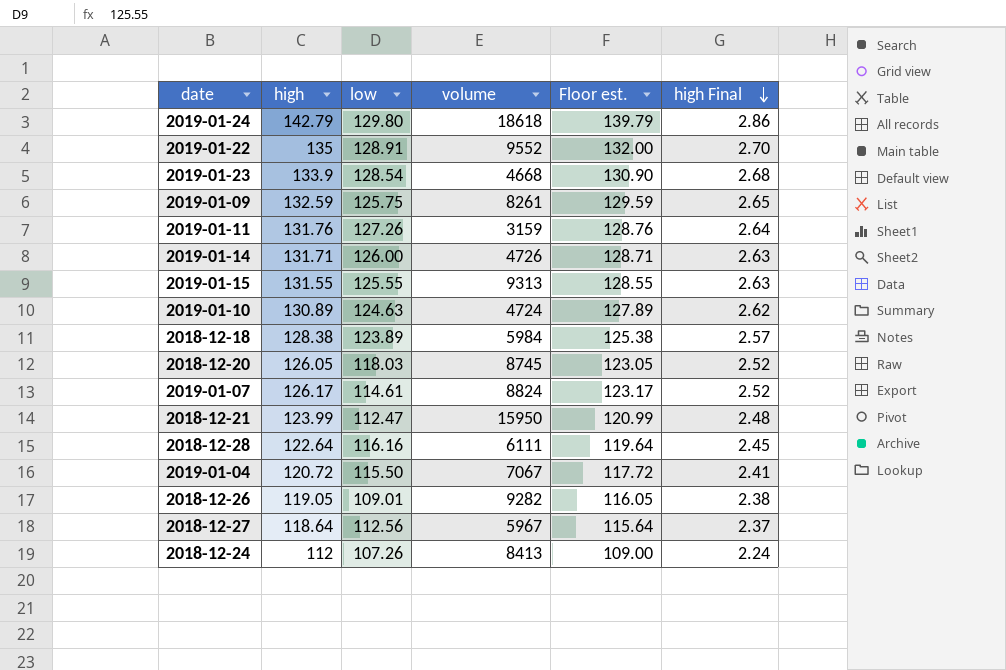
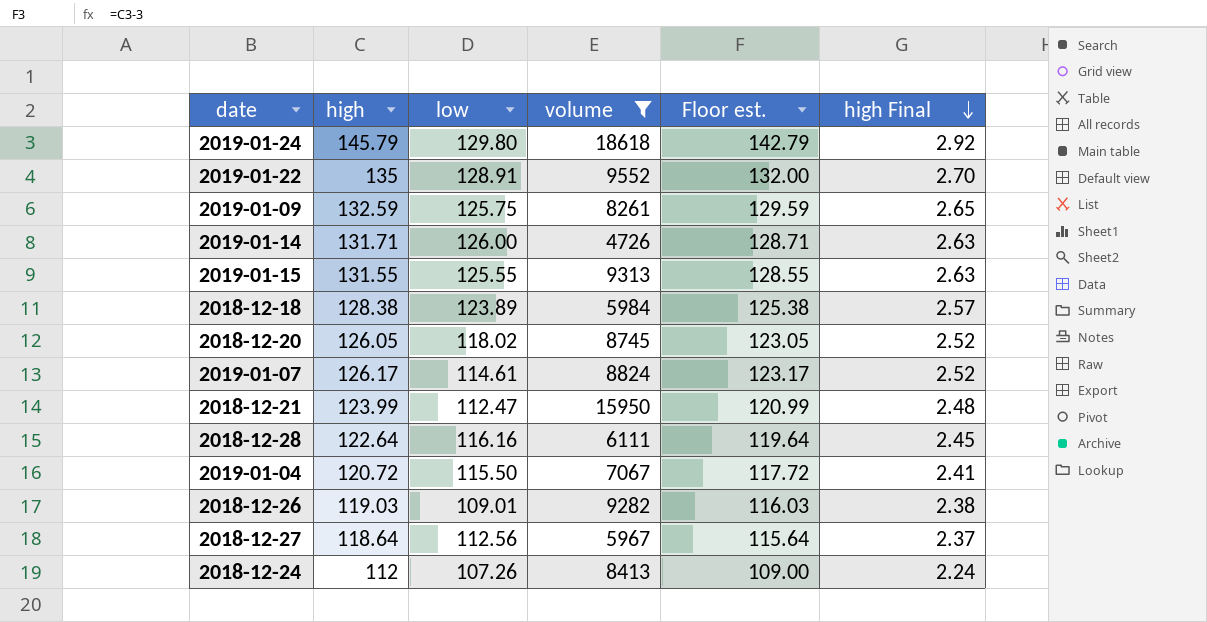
filter: none -> volume >= 4726
2019-01-24 | high: 142.79 -> 145.79
2019-01-24 | Floor est.: 139.79 -> 142.79
2019-01-24 | high Final: 2.86 -> 2.92
2018-12-20 | low: 118.03 -> 118.02
2018-12-26 | high: 119.05 -> 119.03
2018-12-26 | Floor est.: 116.05 -> 116.03

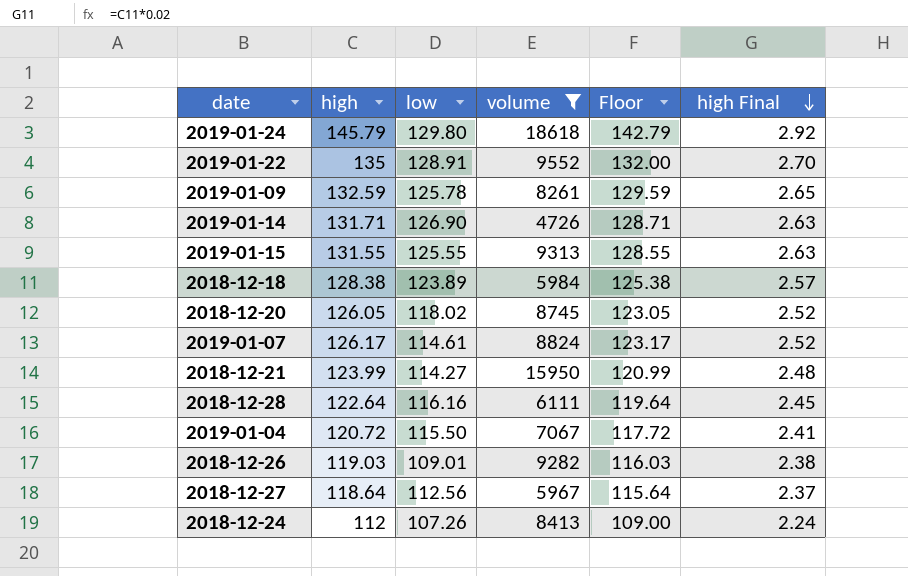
column name: Floor est. -> Floor
2019-01-09 | low: 125.75 -> 125.78
2019-01-14 | low: 126.00 -> 126.90
2018-12-21 | low: 112.47 -> 114.27

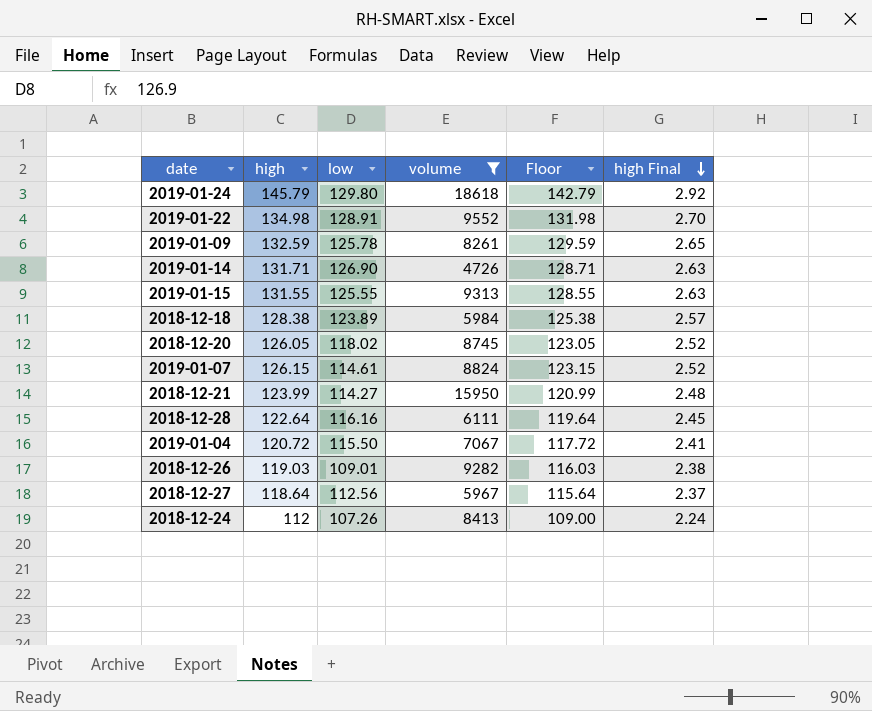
2019-01-22 | high: 135 -> 134.98
2019-01-22 | Floor: 132.00 -> 131.98
2019-01-07 | high: 126.17 -> 126.15
2019-01-07 | Floor: 123.17 -> 123.15

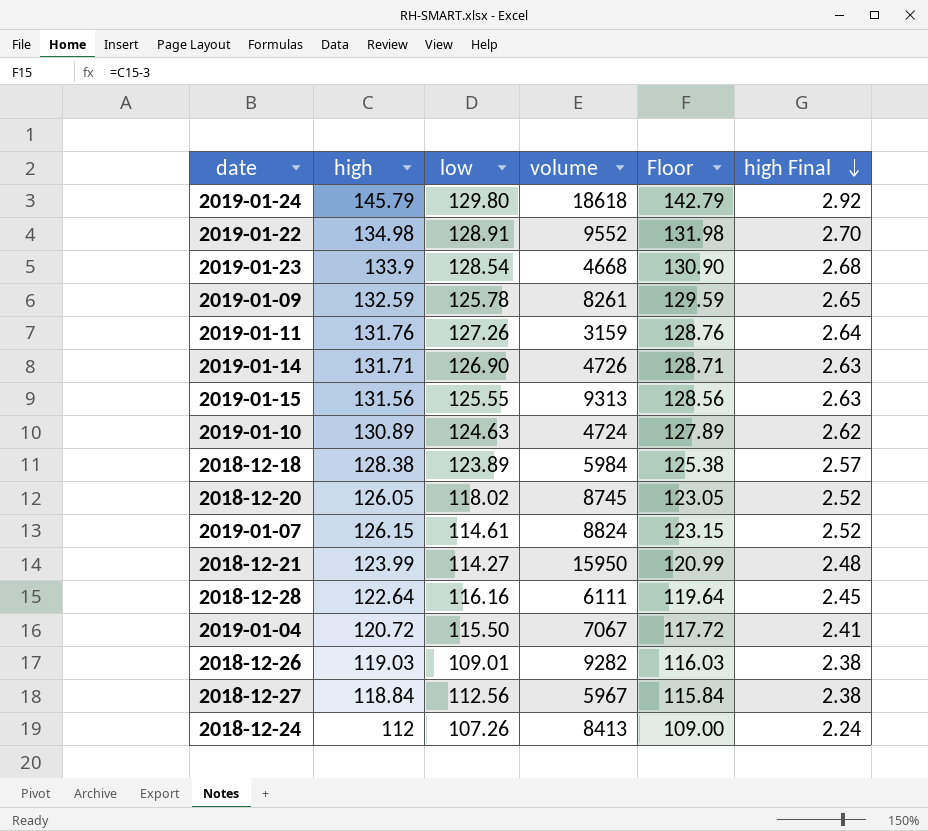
filter: volume >= 4726 -> none
2019-01-15 | high: 131.55 -> 131.56
2019-01-15 | Floor: 128.55 -> 128.56
2018-12-27 | high: 118.64 -> 118.84
2018-12-27 | Floor: 115.64 -> 115.84
2018-12-27 | high Final: 2.37 -> 2.38

